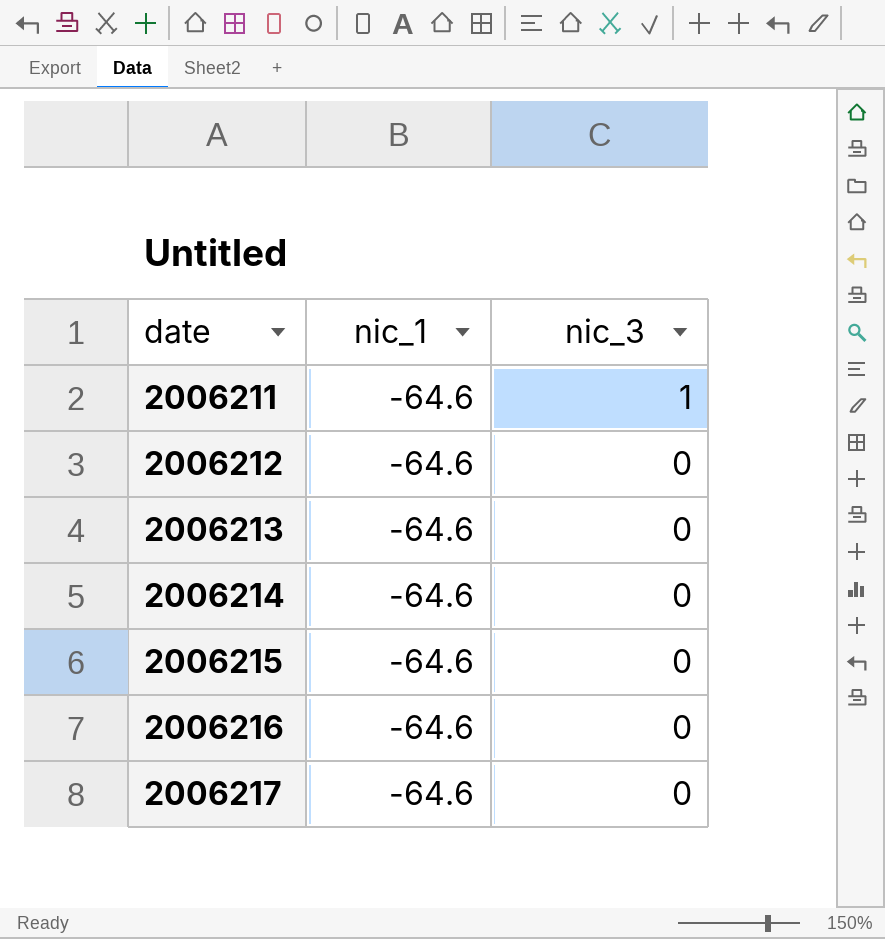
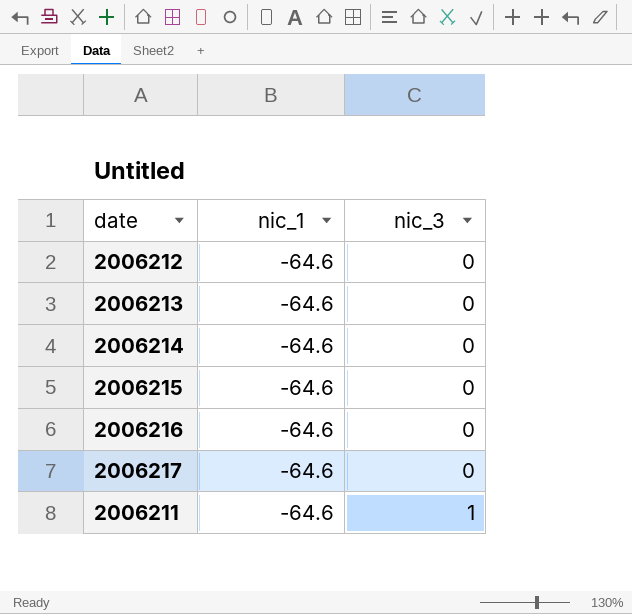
row order: date ascending -> nic_3 ascending

